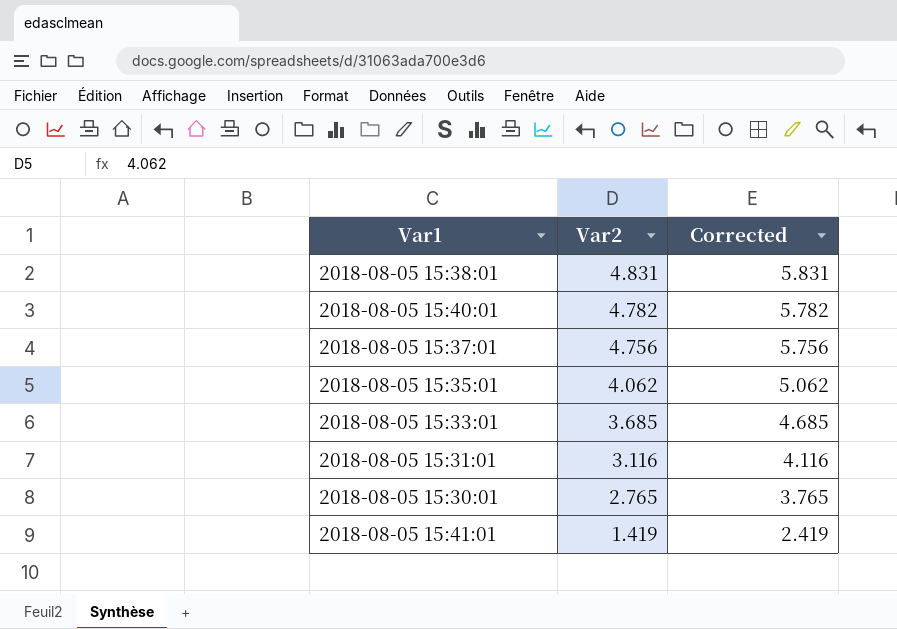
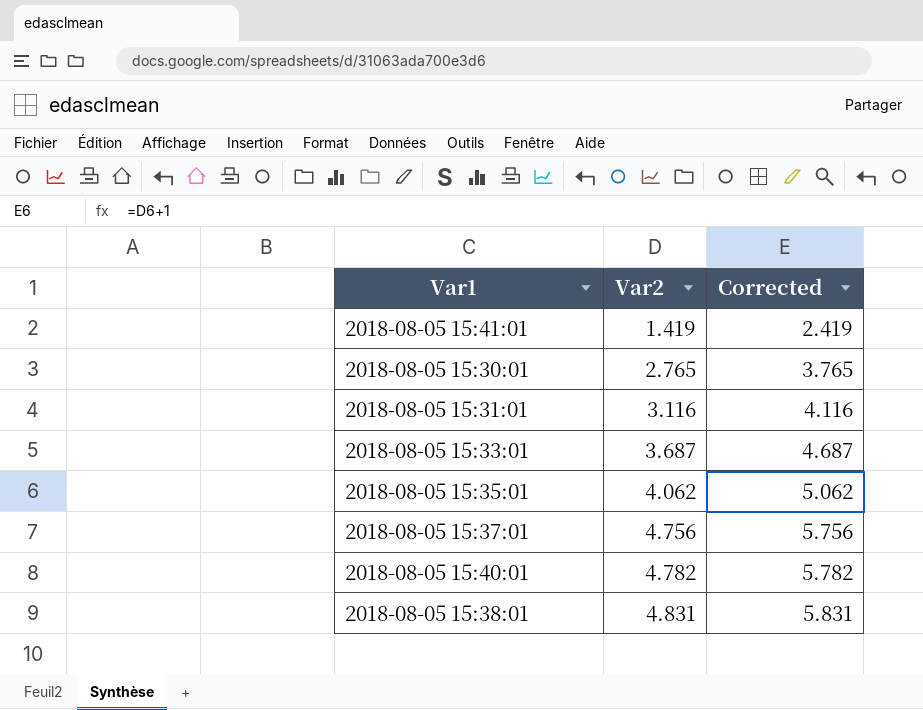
row order: Var2 descending -> Var2 ascending
2018-08-05 15:33:01 | Var2: 3.685 -> 3.687
2018-08-05 15:33:01 | Corrected: 4.685 -> 4.687

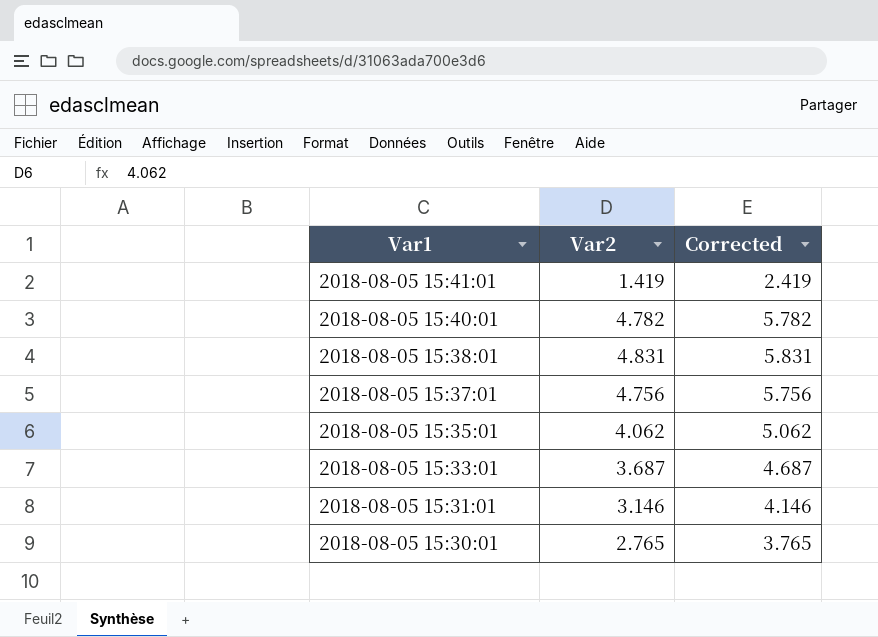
row order: Var2 ascending -> Var1 descending
2018-08-05 15:31:01 | Var2: 3.116 -> 3.146
2018-08-05 15:31:01 | Corrected: 4.116 -> 4.146

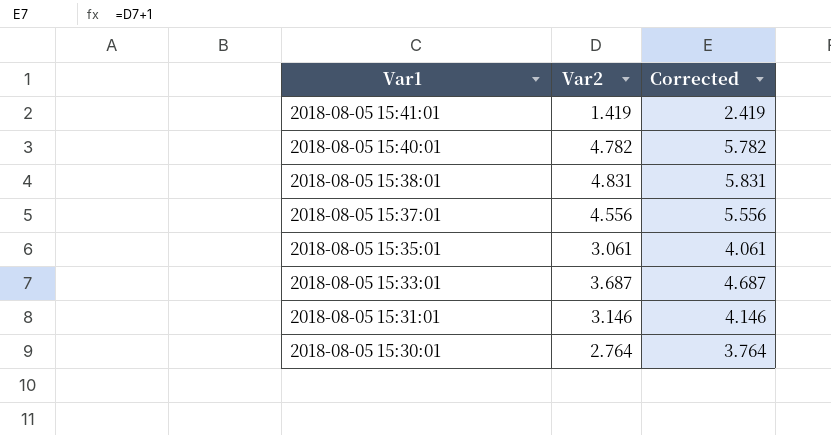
2018-08-05 15:37:01 | Var2: 4.756 -> 4.556
2018-08-05 15:37:01 | Corrected: 5.756 -> 5.556
2018-08-05 15:35:01 | Var2: 4.062 -> 3.061
2018-08-05 15:35:01 | Corrected: 5.062 -> 4.061
2018-08-05 15:30:01 | Var2: 2.765 -> 2.764
2018-08-05 15:30:01 | Corrected: 3.765 -> 3.764

